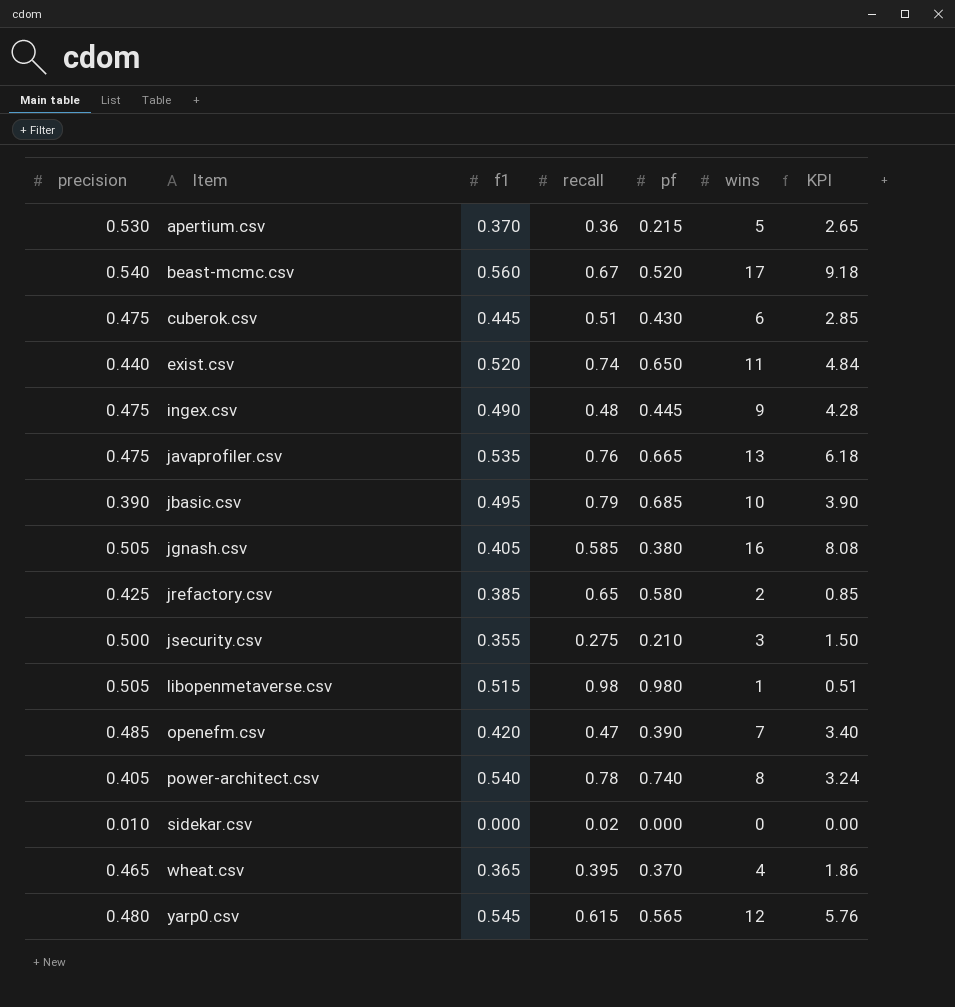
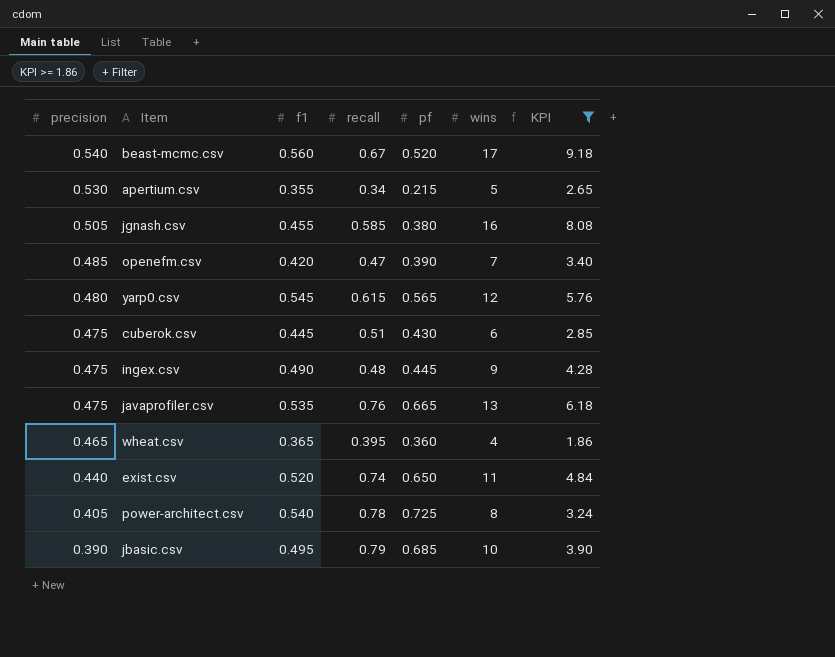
filter: none -> KPI >= 1.86
row order: Item ascending -> precision descending
apertium.csv | f1: 0.370 -> 0.355
apertium.csv | recall: 0.36 -> 0.34
jgnash.csv | f1: 0.405 -> 0.455
wheat.csv | pf: 0.370 -> 0.360
power-architect.csv | pf: 0.740 -> 0.725

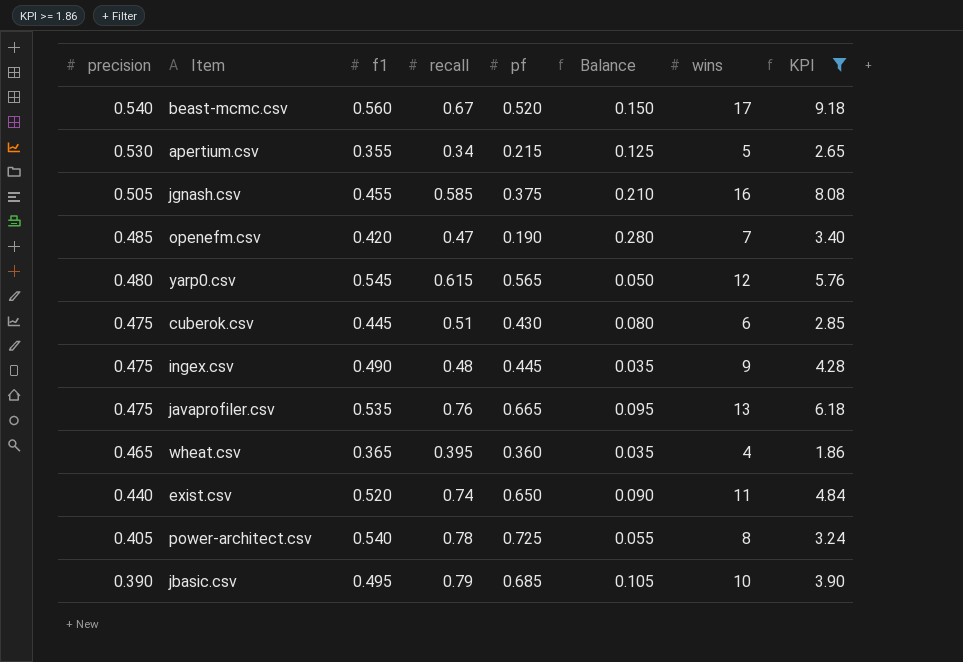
column Balance | formula: none -> [recall] - [pf]
jgnash.csv | pf: 0.380 -> 0.375
openefm.csv | pf: 0.390 -> 0.190

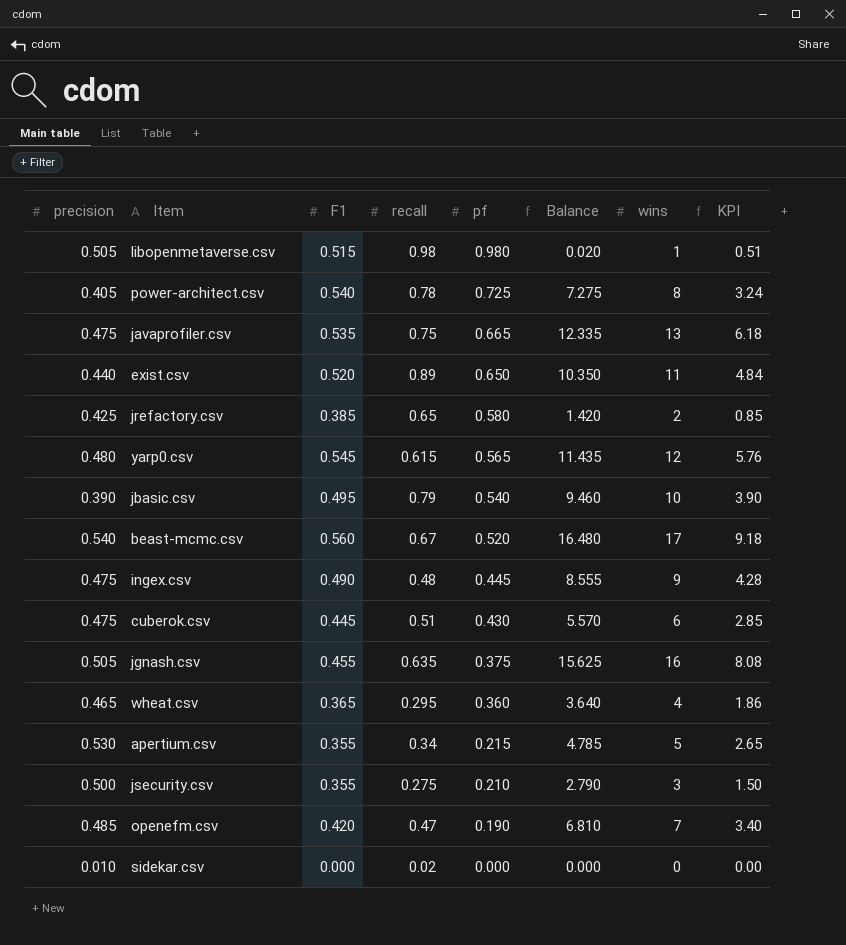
filter: KPI >= 1.86 -> none
row order: precision descending -> pf descending
column name: f1 -> F1
column Balance | formula: [recall] - [pf] -> [wins] - [pf]
javaprofiler.csv | recall: 0.76 -> 0.75
exist.csv | recall: 0.74 -> 0.89
jbasic.csv | pf: 0.685 -> 0.540
jgnash.csv | recall: 0.585 -> 0.635
wheat.csv | recall: 0.395 -> 0.295

